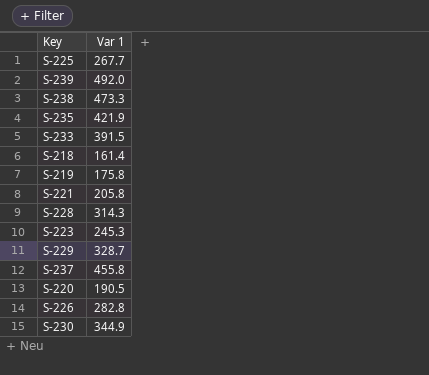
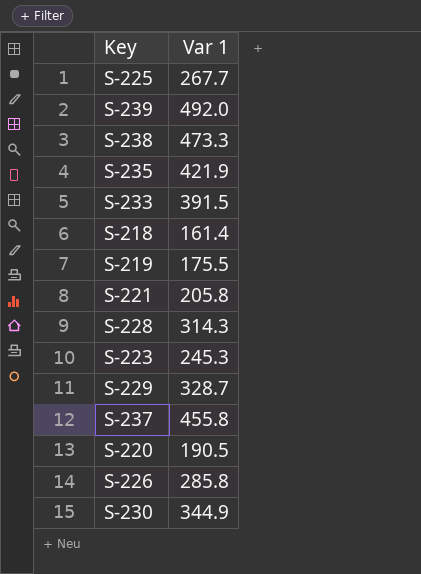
S-219 | Var 1: 175.8 -> 175.5
S-226 | Var 1: 282.8 -> 285.8

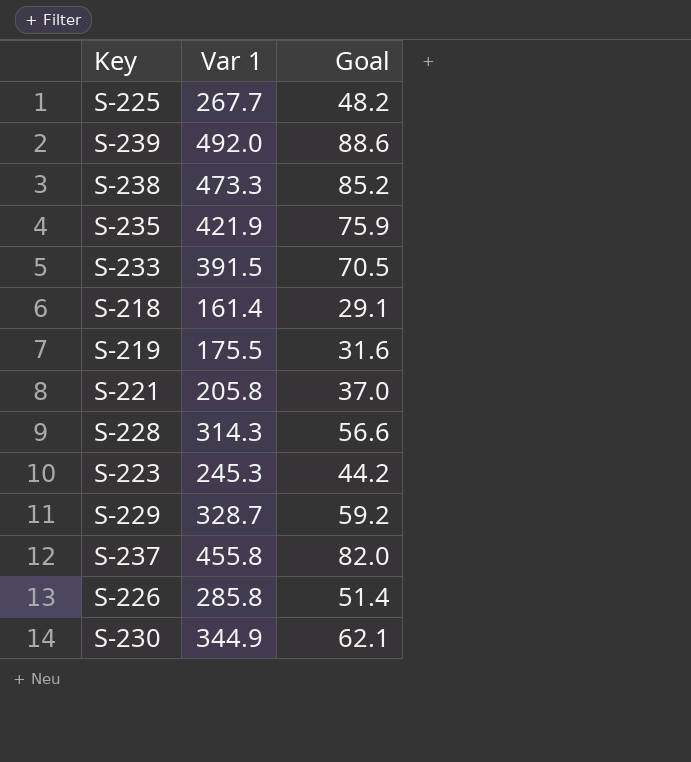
column Goal | formula: none -> [Var 1] * 0.18
row S-220: 190.5 -> none

